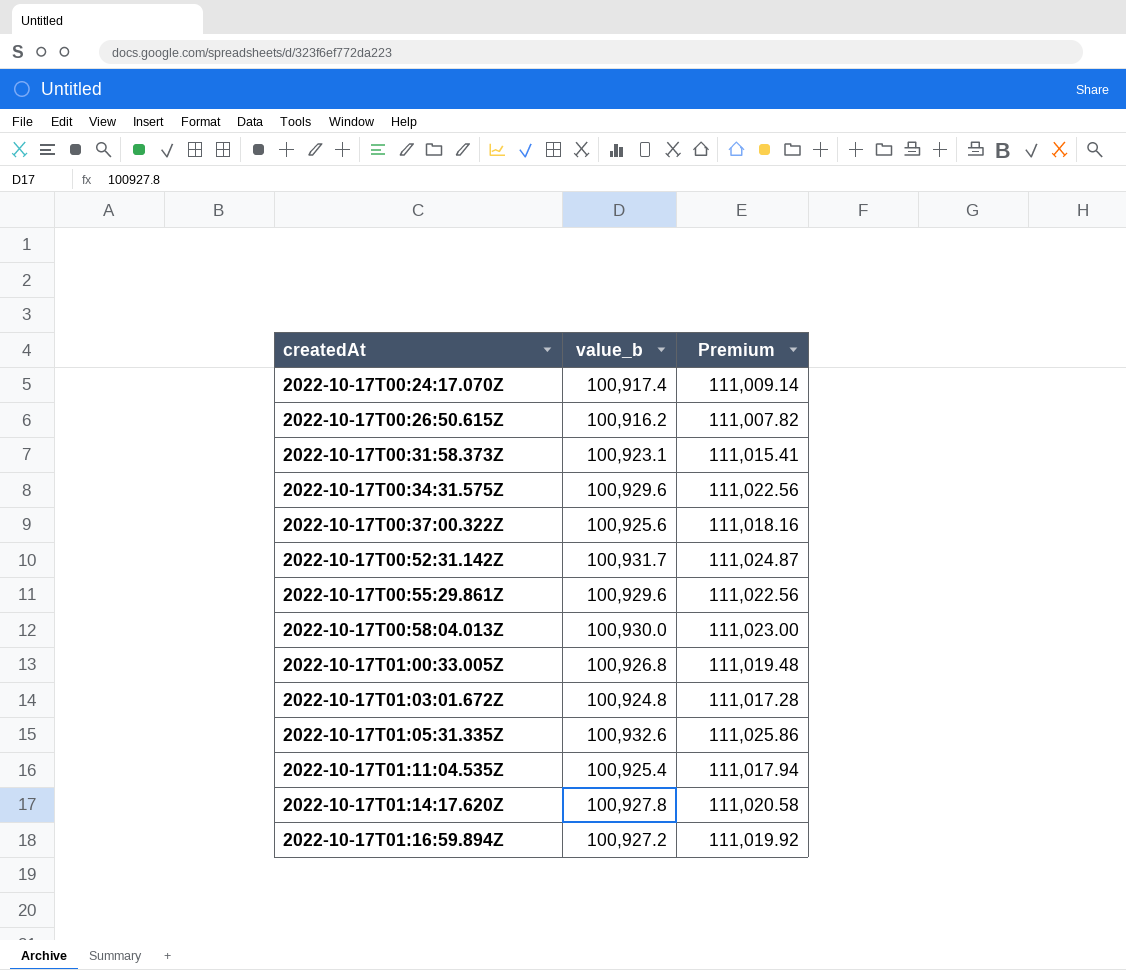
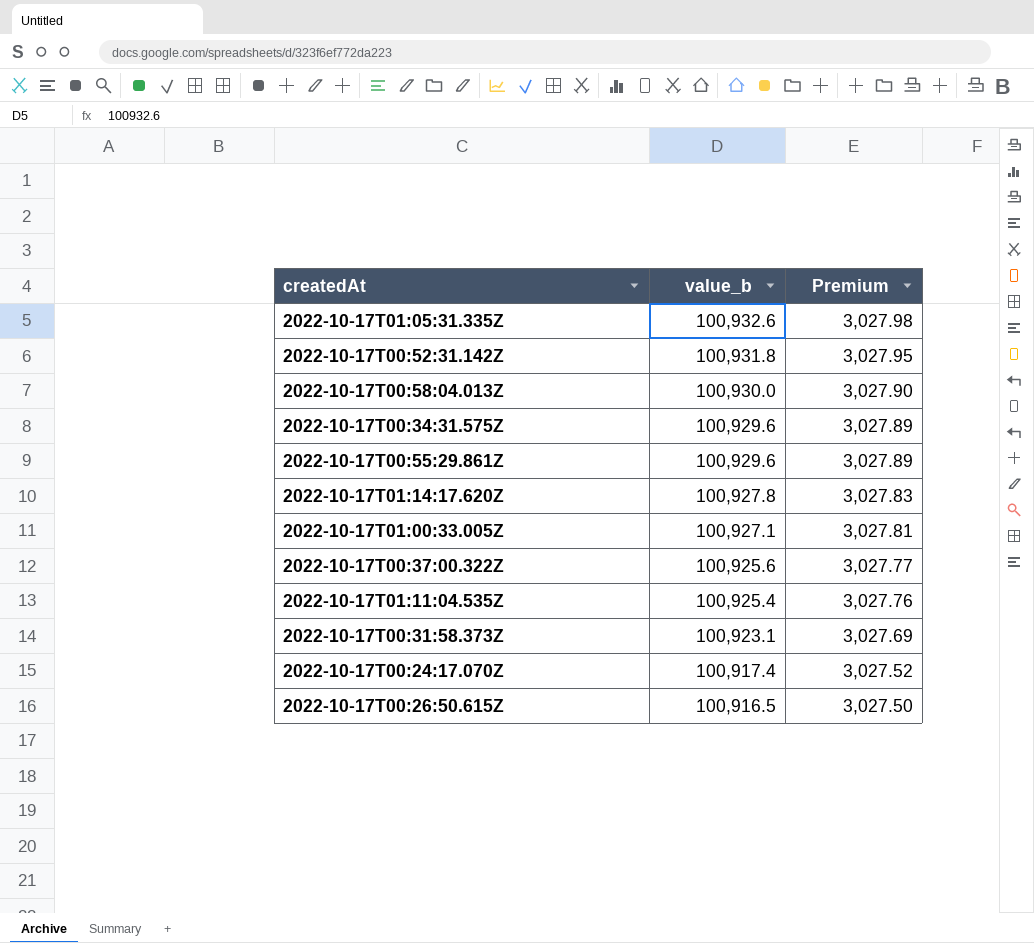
row order: createdAt ascending -> value_b descending
column Premium | formula: [value_b] * 1.1 -> [value_b] * 0.03
row 2022-10-17T01:03:01.672Z: 100,924.8 | 111,017.28 -> none
row 2022-10-17T01:16:59.894Z: 100,927.2 | 111,019.92 -> none
2022-10-17T00:52:31.142Z | value_b: 100,931.7 -> 100,931.8
2022-10-17T01:00:33.005Z | value_b: 100,926.8 -> 100,927.1
2022-10-17T00:26:50.615Z | value_b: 100,916.2 -> 100,916.5

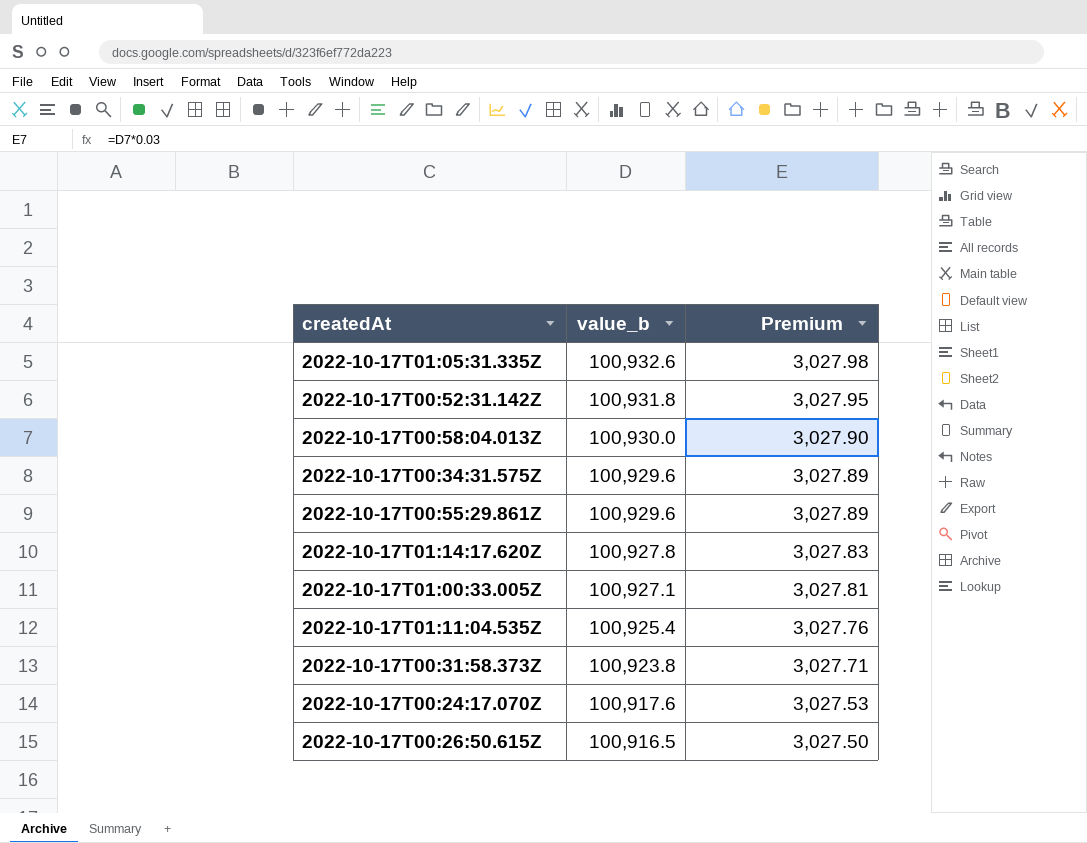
row 2022-10-17T00:37:00.322Z: 100,925.6 | 3,027.77 -> none
2022-10-17T00:31:58.373Z | value_b: 100,923.1 -> 100,923.8
2022-10-17T00:31:58.373Z | Premium: 3,027.69 -> 3,027.71
2022-10-17T00:24:17.070Z | value_b: 100,917.4 -> 100,917.6
2022-10-17T00:24:17.070Z | Premium: 3,027.52 -> 3,027.53

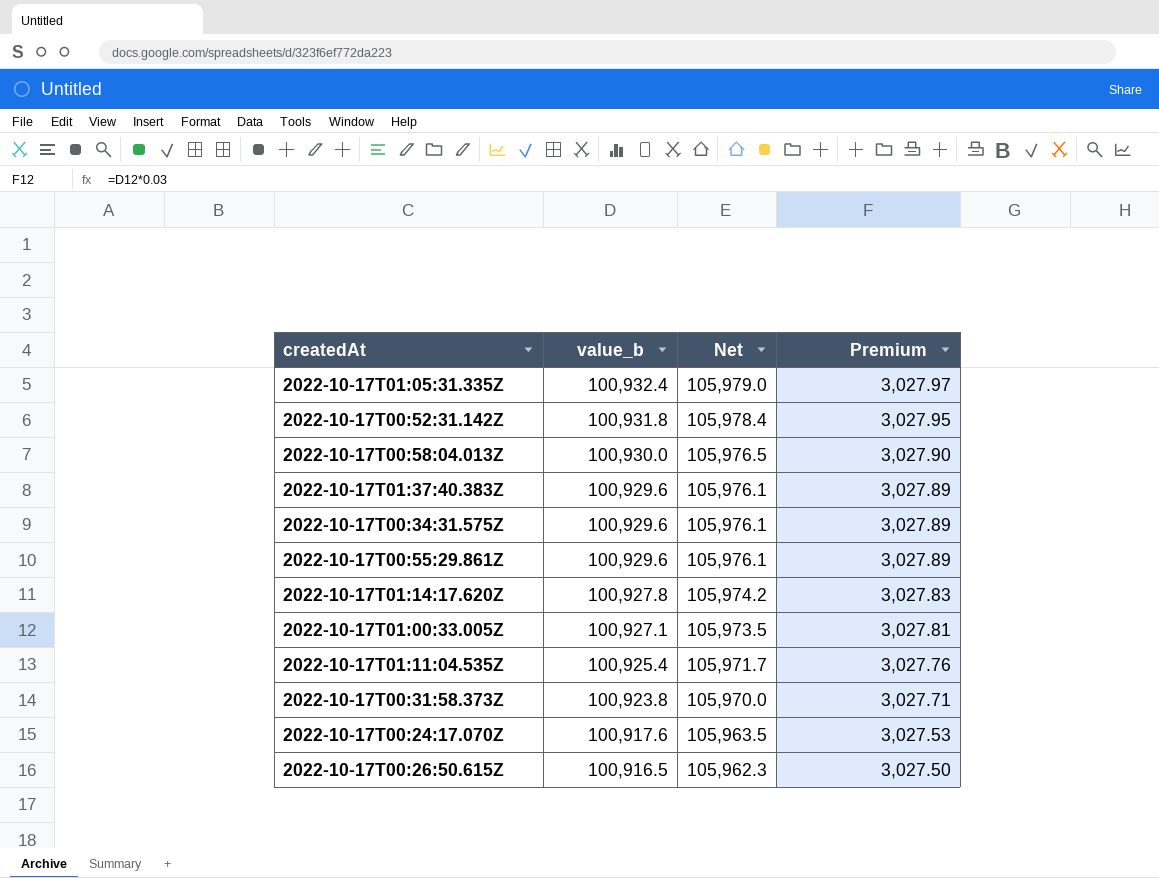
column Net | formula: none -> [value_b] * 1.05
2022-10-17T01:05:31.335Z | value_b: 100,932.6 -> 100,932.4
2022-10-17T01:05:31.335Z | Premium: 3,027.98 -> 3,027.97
row 2022-10-17T01:37:40.383Z: none -> 100,929.6 | 105,976.1 | 3,027.89

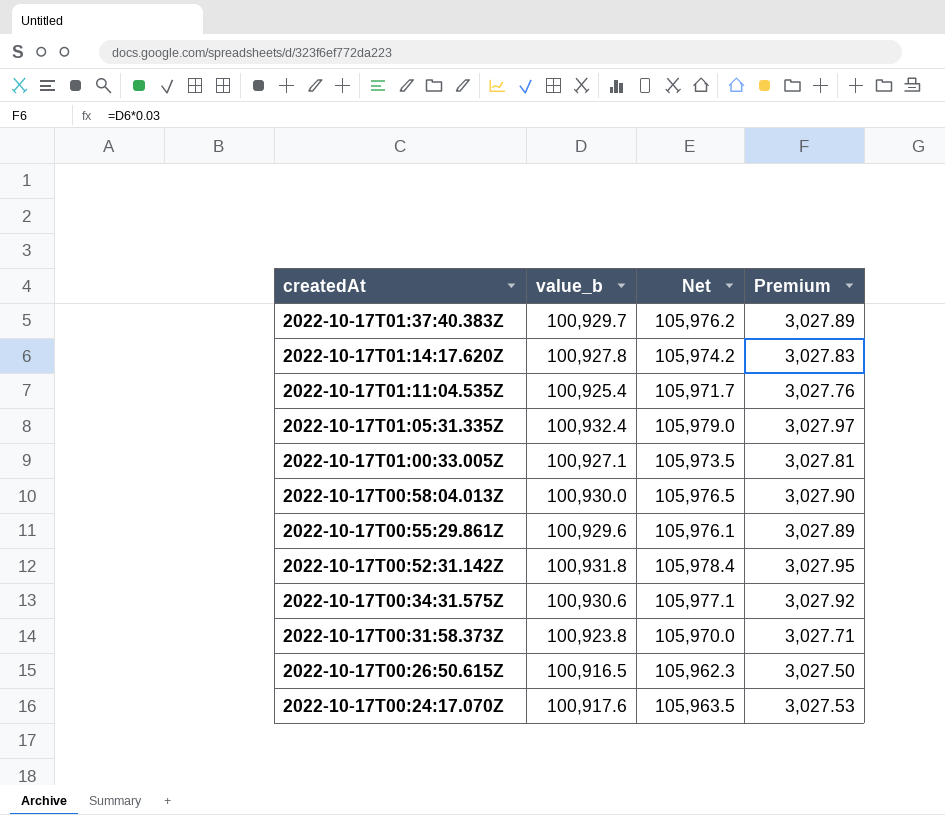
row order: value_b descending -> createdAt descending
2022-10-17T01:37:40.383Z | value_b: 100,929.6 -> 100,929.7
2022-10-17T01:37:40.383Z | Net: 105,976.1 -> 105,976.2
2022-10-17T00:34:31.575Z | value_b: 100,929.6 -> 100,930.6
2022-10-17T00:34:31.575Z | Net: 105,976.1 -> 105,977.1
2022-10-17T00:34:31.575Z | Premium: 3,027.89 -> 3,027.92

